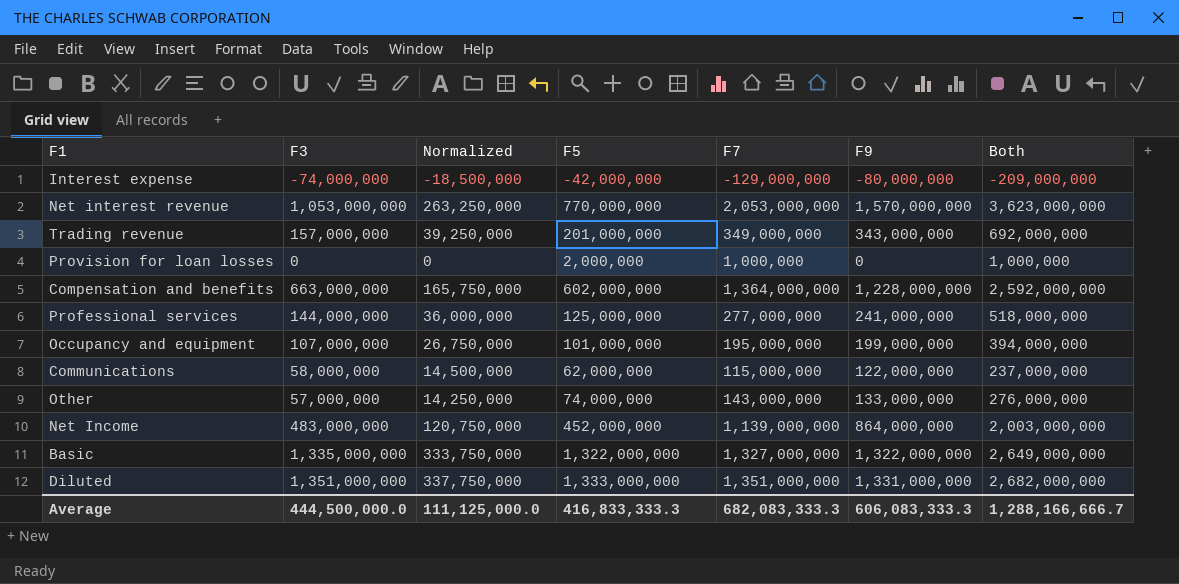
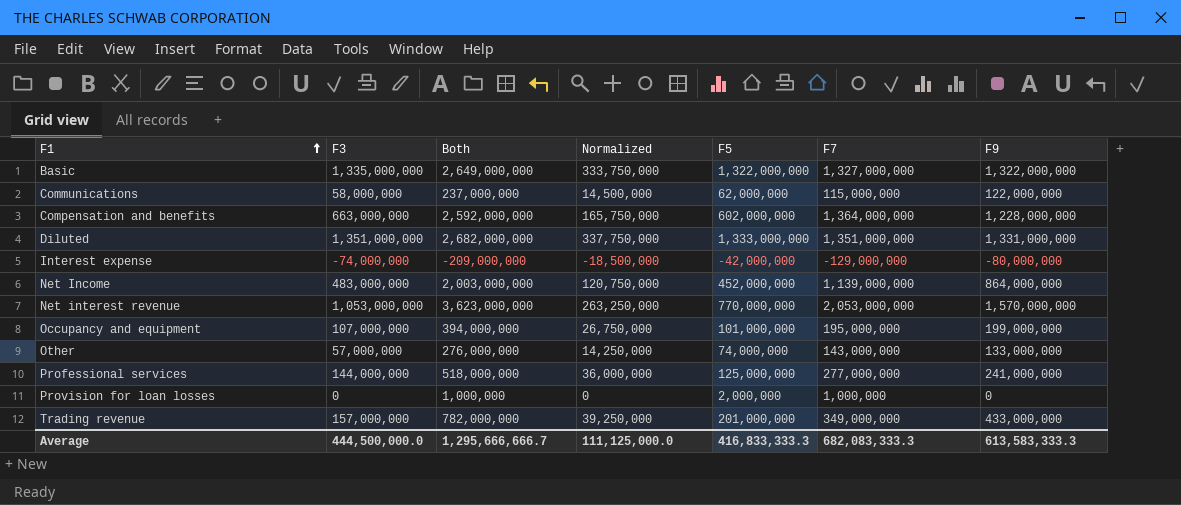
row order: none -> F1 ascending
column Both | position: 7 -> 3
Trading revenue | Both: 692,000,000 -> 782,000,000
Trading revenue | F9: 343,000,000 -> 433,000,000
Average | Both: 1,288,166,666.7 -> 1,295,666,666.7
Average | F9: 606,083,333.3 -> 613,583,333.3

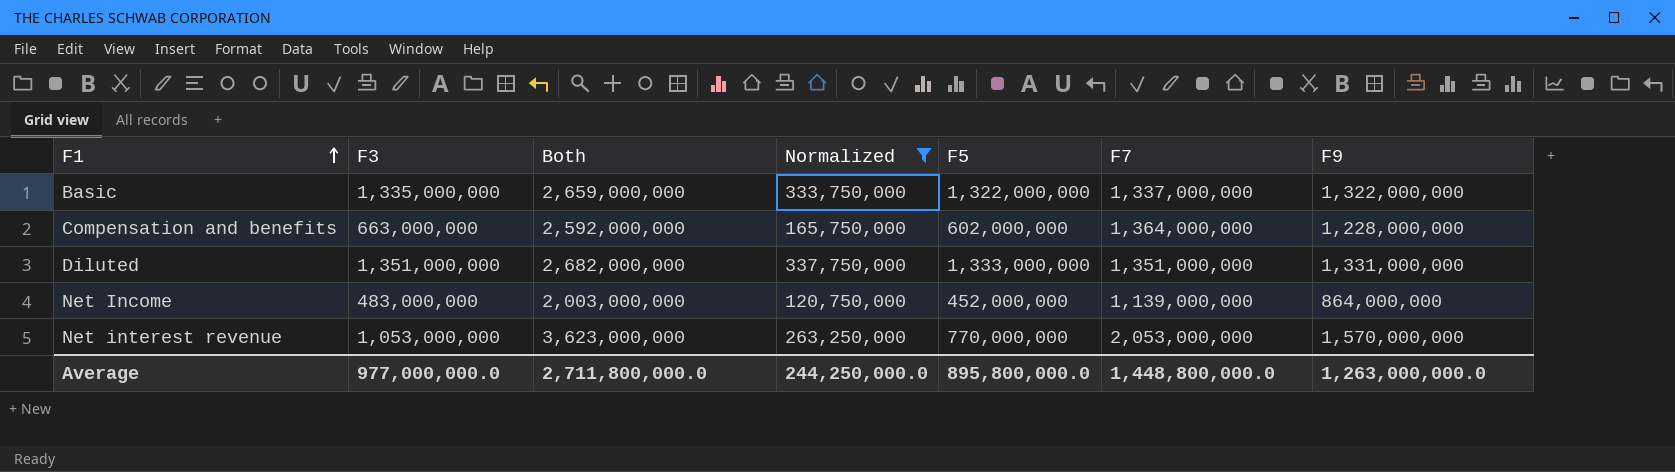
filter: none -> Normalized >= 120,750,000
Basic | Both: 2,649,000,000 -> 2,659,000,000
Basic | F7: 1,327,000,000 -> 1,337,000,000
Average | F3: 444,500,000.0 -> 977,000,000.0
Average | Both: 1,295,666,666.7 -> 2,711,800,000.0
Average | Normalized: 111,125,000.0 -> 244,250,000.0
Average | F5: 416,833,333.3 -> 895,800,000.0
Average | F7: 682,083,333.3 -> 1,448,800,000.0
Average | F9: 613,583,333.3 -> 1,263,000,000.0

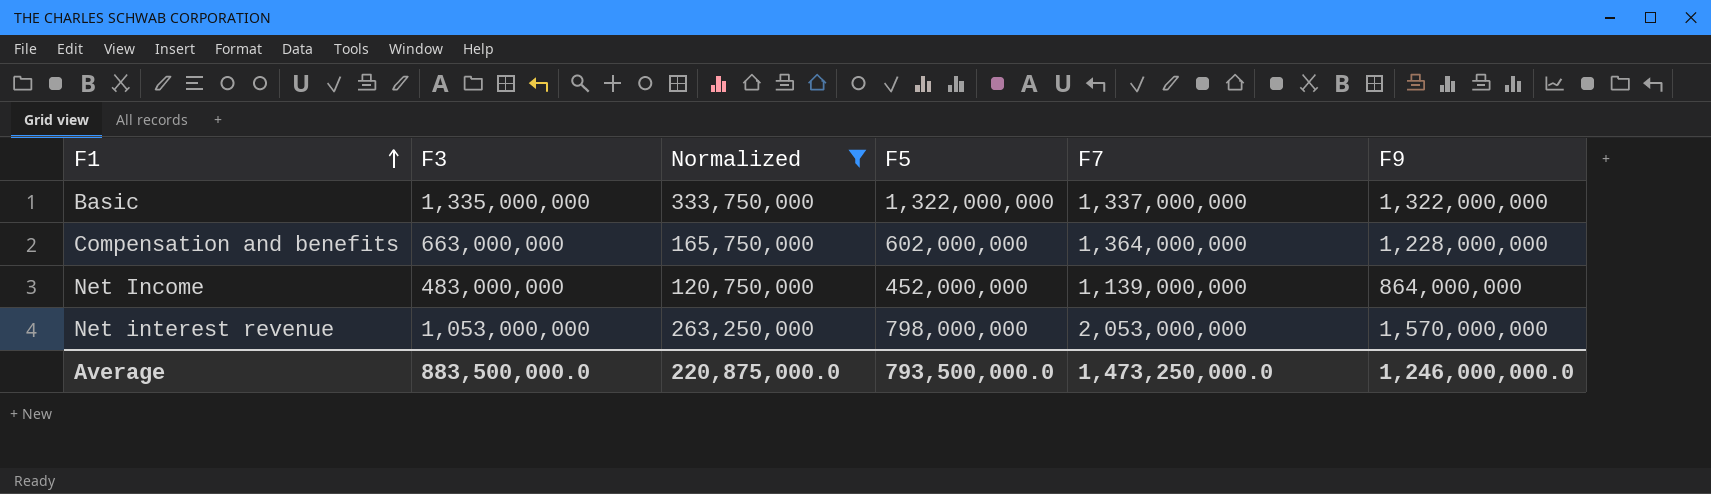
column Both | formula: [F7] + [F9] -> none
row Diluted: 1,351,000,000 | 2,682,000,000 | 337,750,000 | 1,333,000,000 | 1,351,000,000 | 1,331,000,000 -> none
Net interest revenue | F5: 770,000,000 -> 798,000,000
Average | F3: 977,000,000.0 -> 883,500,000.0
Average | Normalized: 244,250,000.0 -> 220,875,000.0
Average | F5: 895,800,000.0 -> 793,500,000.0
Average | F7: 1,448,800,000.0 -> 1,473,250,000.0
Average | F9: 1,263,000,000.0 -> 1,246,000,000.0

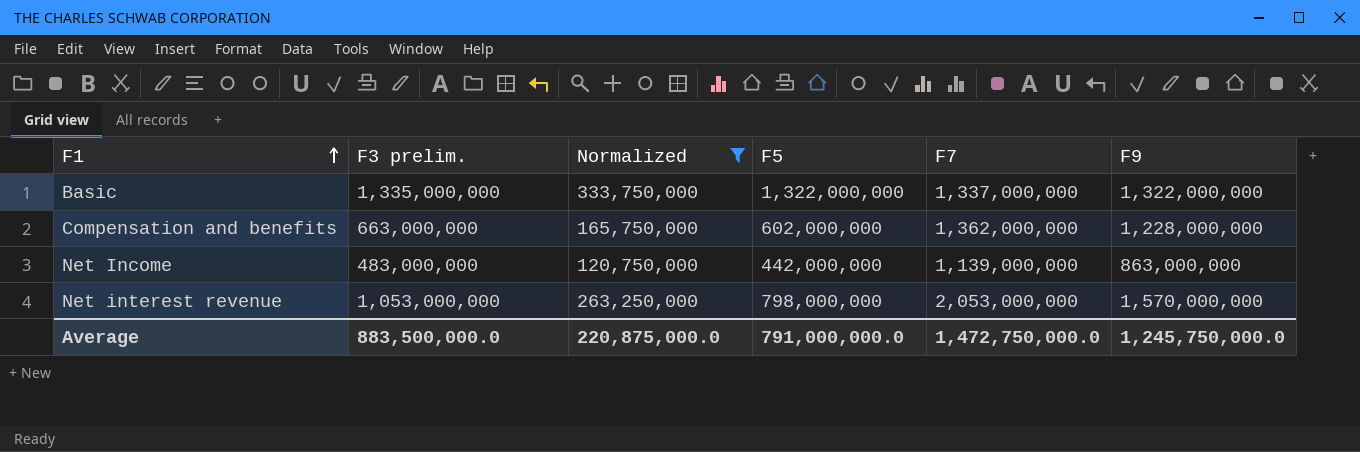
column name: F3 -> F3 prelim.
Compensation and benefits | F7: 1,364,000,000 -> 1,362,000,000
Net Income | F5: 452,000,000 -> 442,000,000
Net Income | F9: 864,000,000 -> 863,000,000
Average | F5: 793,500,000.0 -> 791,000,000.0
Average | F7: 1,473,250,000.0 -> 1,472,750,000.0
Average | F9: 1,246,000,000.0 -> 1,245,750,000.0

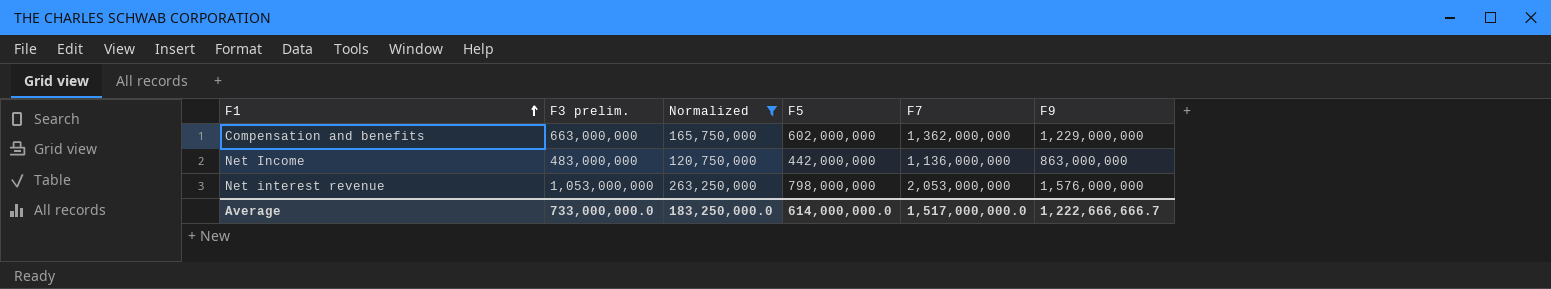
row Basic: 1,335,000,000 | 333,750,000 | 1,322,000,000 | 1,337,000,000 | 1,322,000,000 -> none
Compensation and benefits | F9: 1,228,000,000 -> 1,229,000,000
Net Income | F7: 1,139,000,000 -> 1,136,000,000
Net interest revenue | F9: 1,570,000,000 -> 1,576,000,000
Average | F3 prelim.: 883,500,000.0 -> 733,000,000.0
Average | Normalized: 220,875,000.0 -> 183,250,000.0
Average | F5: 791,000,000.0 -> 614,000,000.0
Average | F7: 1,472,750,000.0 -> 1,517,000,000.0
Average | F9: 1,245,750,000.0 -> 1,222,666,666.7

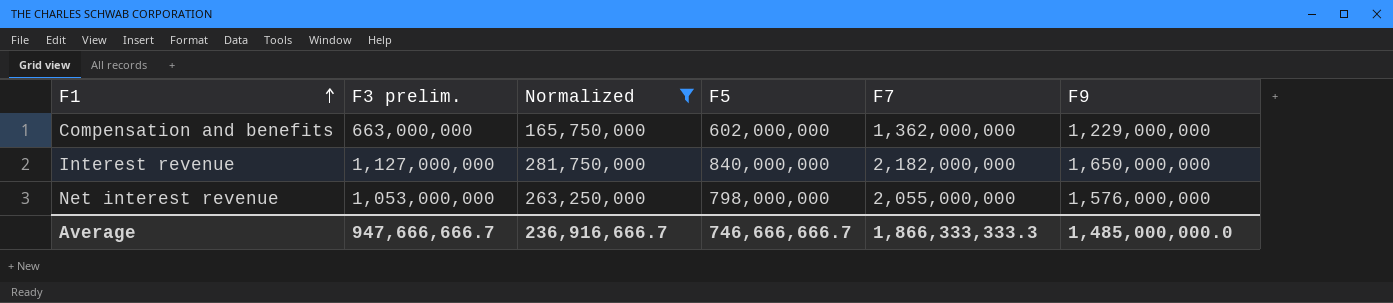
row Net Income: 483,000,000 | 120,750,000 | 442,000,000 | 1,136,000,000 | 863,000,000 -> none
row Interest revenue: none -> 1,127,000,000 | 281,750,000 | 840,000,000 | 2,182,000,000 | 1,650,000,000
Net interest revenue | F7: 2,053,000,000 -> 2,055,000,000
Average | F3 prelim.: 733,000,000.0 -> 947,666,666.7
Average | Normalized: 183,250,000.0 -> 236,916,666.7
Average | F5: 614,000,000.0 -> 746,666,666.7
Average | F7: 1,517,000,000.0 -> 1,866,333,333.3
Average | F9: 1,222,666,666.7 -> 1,485,000,000.0

